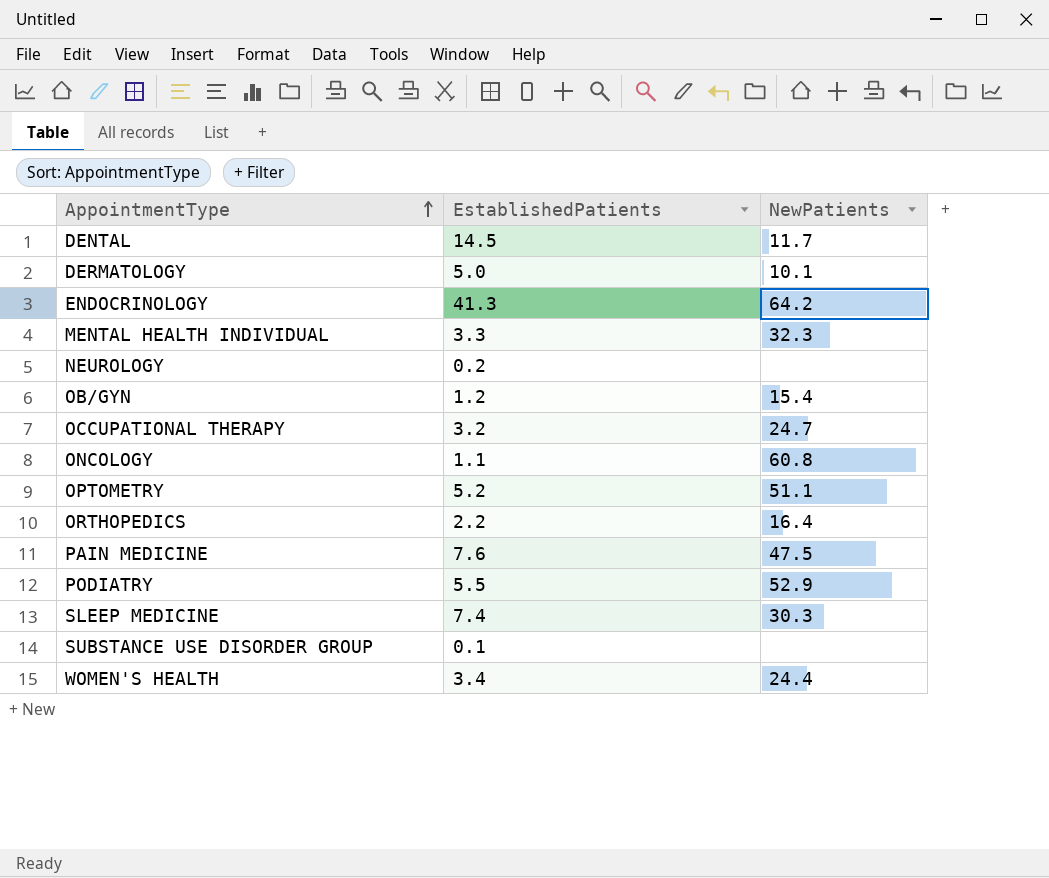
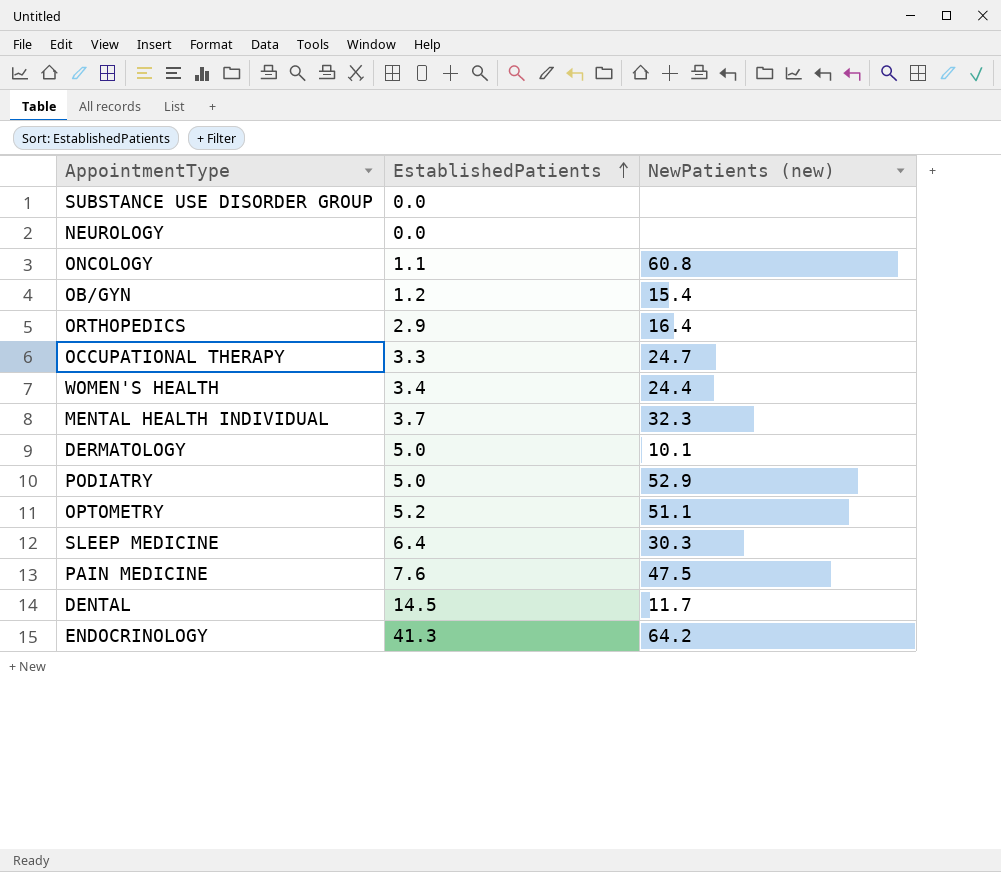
row order: AppointmentType ascending -> EstablishedPatients ascending
column name: NewPatients -> NewPatients (new)
SUBSTANCE USE DISORDER GROUP | EstablishedPatients: 0.1 -> 0.0
NEUROLOGY | EstablishedPatients: 0.2 -> 0.0
ORTHOPEDICS | EstablishedPatients: 2.2 -> 2.9
OCCUPATIONAL THERAPY | EstablishedPatients: 3.2 -> 3.3
MENTAL HEALTH INDIVIDUAL | EstablishedPatients: 3.3 -> 3.7
PODIATRY | EstablishedPatients: 5.5 -> 5.0
SLEEP MEDICINE | EstablishedPatients: 7.4 -> 6.4

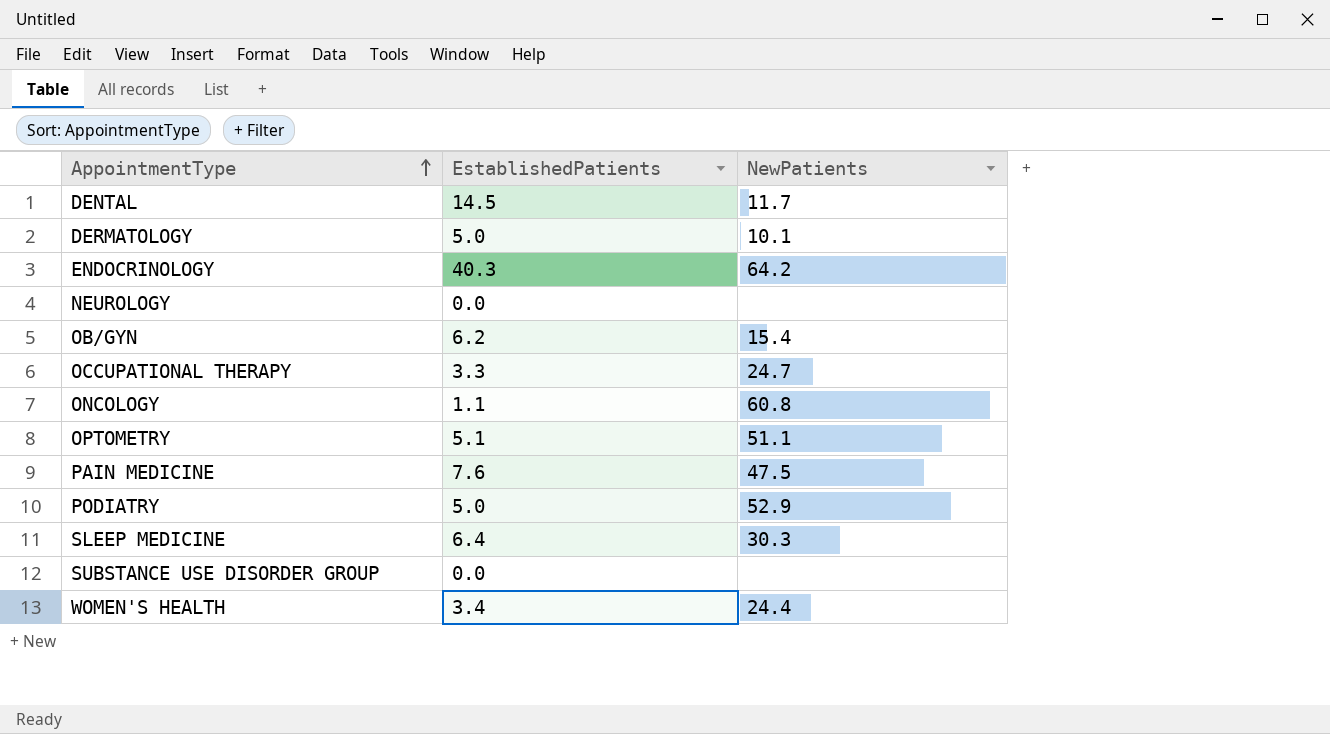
row order: EstablishedPatients ascending -> AppointmentType ascending
column name: NewPatients (new) -> NewPatients
row ORTHOPEDICS: 2.9 | 16.4 -> none
row MENTAL HEALTH INDIVIDUAL: 3.7 | 32.3 -> none
ENDOCRINOLOGY | EstablishedPatients: 41.3 -> 40.3
OB/GYN | EstablishedPatients: 1.2 -> 6.2
OPTOMETRY | EstablishedPatients: 5.2 -> 5.1

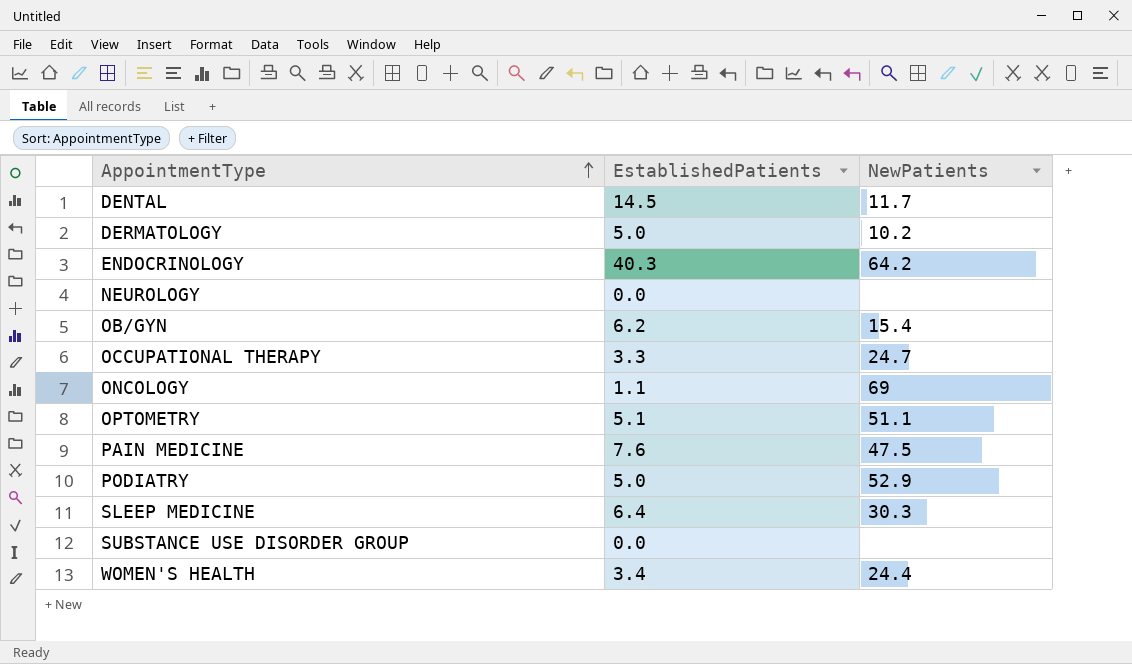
DERMATOLOGY | NewPatients: 10.1 -> 10.2
ONCOLOGY | NewPatients: 60.8 -> 69

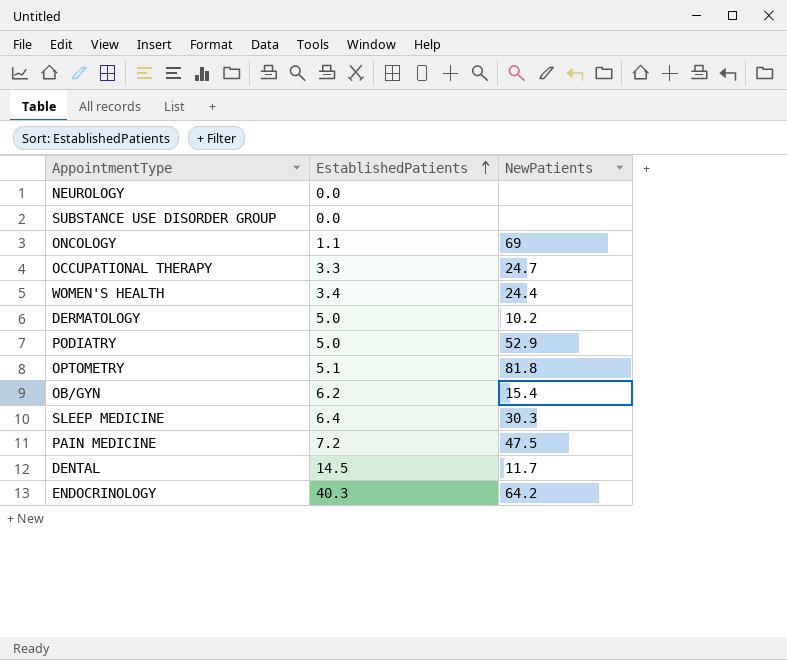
row order: AppointmentType ascending -> EstablishedPatients ascending
OPTOMETRY | NewPatients: 51.1 -> 81.8
PAIN MEDICINE | EstablishedPatients: 7.6 -> 7.2

